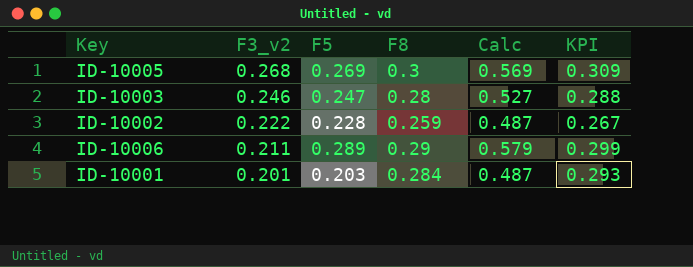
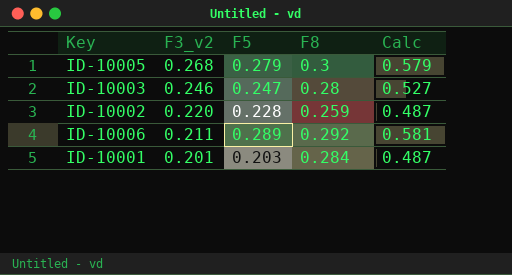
column KPI | formula: [F8] * 1.03 -> none
ID-10005 | F5: 0.269 -> 0.279
ID-10005 | Calc: 0.569 -> 0.579
ID-10002 | F3_v2: 0.222 -> 0.220
ID-10006 | F8: 0.29 -> 0.292
ID-10006 | Calc: 0.579 -> 0.581

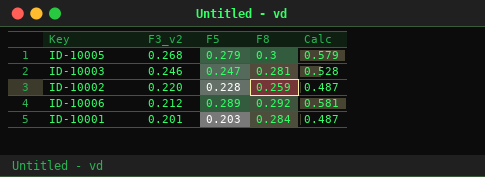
ID-10003 | F8: 0.28 -> 0.281
ID-10003 | Calc: 0.527 -> 0.528
ID-10006 | F3_v2: 0.211 -> 0.212

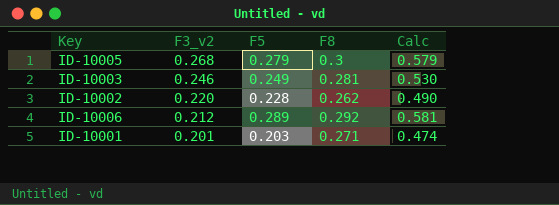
ID-10003 | F5: 0.247 -> 0.249
ID-10003 | Calc: 0.528 -> 0.530
ID-10002 | F8: 0.259 -> 0.262
ID-10002 | Calc: 0.487 -> 0.490
ID-10001 | F8: 0.284 -> 0.271
ID-10001 | Calc: 0.487 -> 0.474

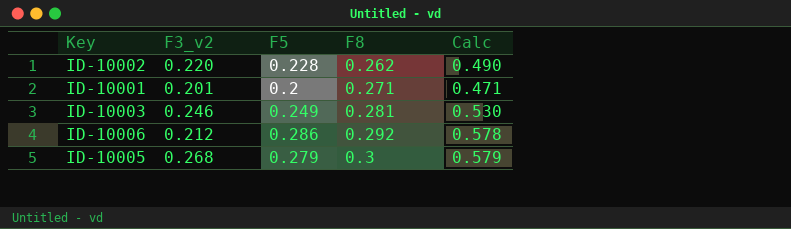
row order: F3_v2 descending -> F8 ascending
ID-10001 | F5: 0.203 -> 0.2
ID-10001 | Calc: 0.474 -> 0.471
ID-10006 | F5: 0.289 -> 0.286
ID-10006 | Calc: 0.581 -> 0.578

